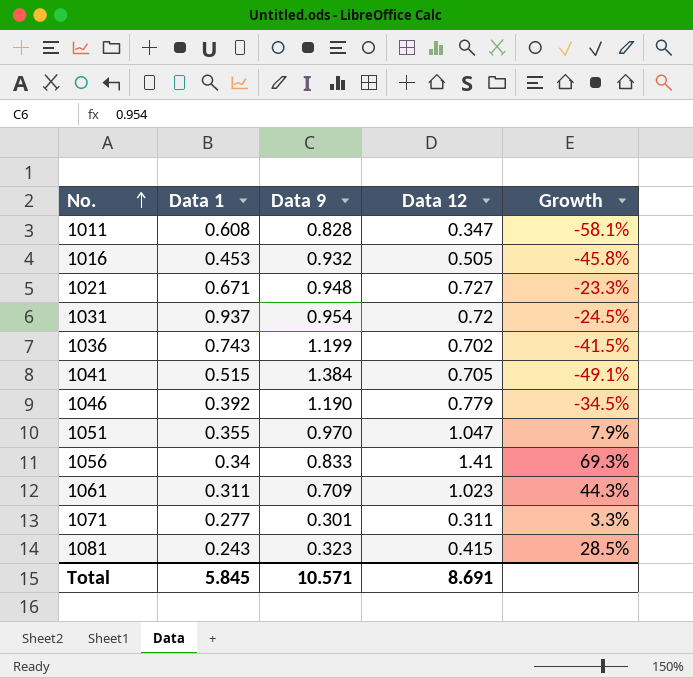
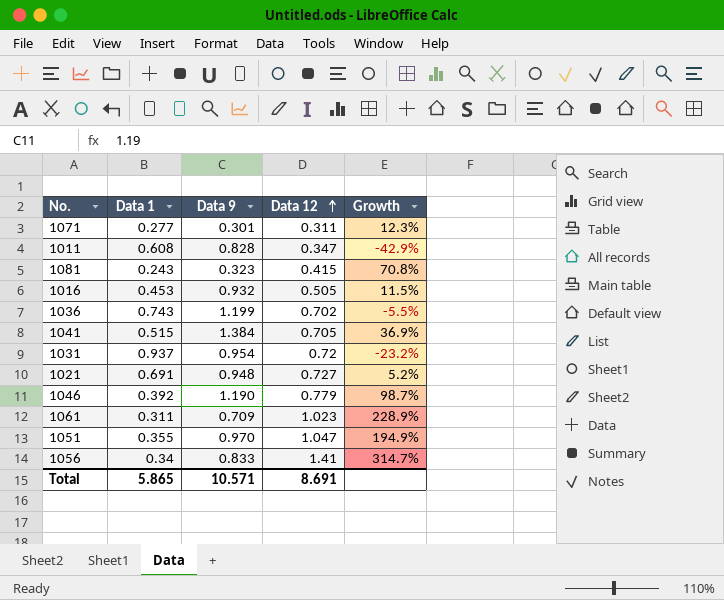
row order: No. ascending -> Data 12 ascending
column Growth | formula: ([Data 12] - [Data 9]) / [Data 9] -> ([Data 12] - [Data 1]) / [Data 1]
1021 | Data 1: 0.671 -> 0.691
Total | Data 1: 5.845 -> 5.865

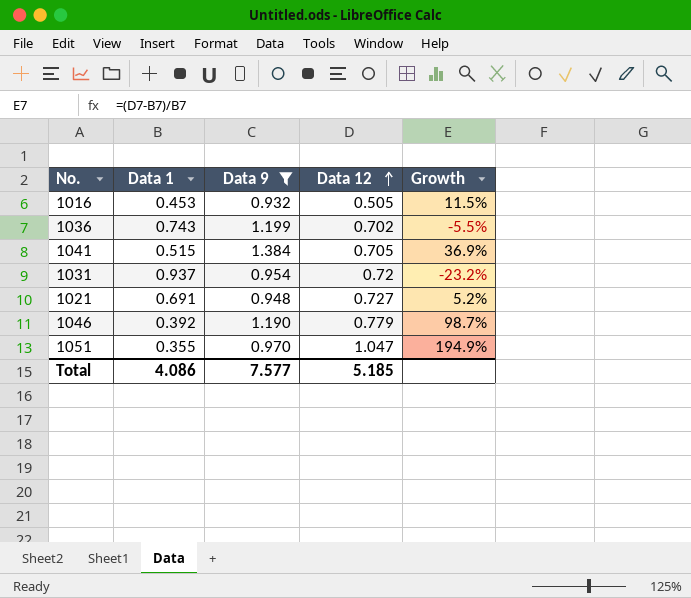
filter: none -> Data 9 >= 0.932
Total | Data 1: 5.865 -> 4.086
Total | Data 9: 10.571 -> 7.577
Total | Data 12: 8.691 -> 5.185

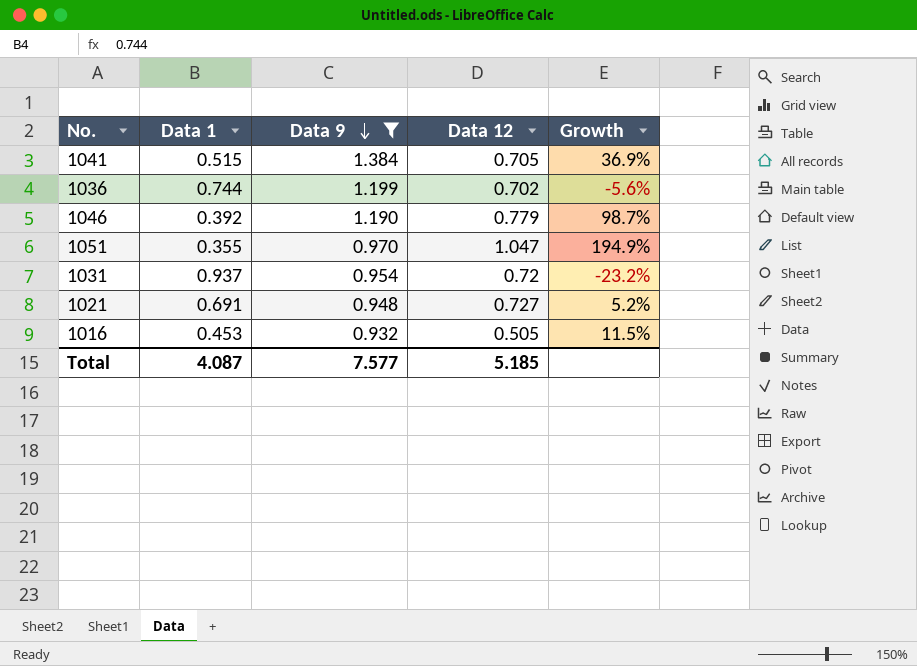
row order: Data 12 ascending -> Data 9 descending
1036 | Data 1: 0.743 -> 0.744
1036 | Growth: -5.5% -> -5.6%
Total | Data 1: 4.086 -> 4.087

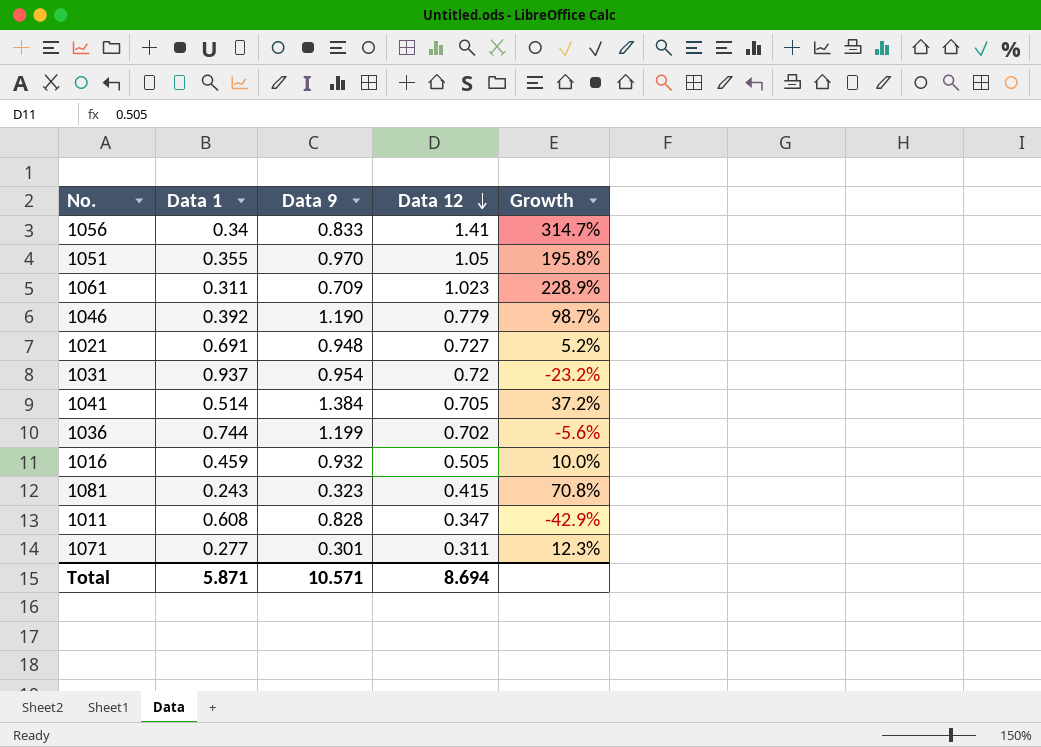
filter: Data 9 >= 0.932 -> none
row order: Data 9 descending -> Data 12 descending
1051 | Data 12: 1.047 -> 1.05
1051 | Growth: 194.9% -> 195.8%
1041 | Data 1: 0.515 -> 0.514
1041 | Growth: 36.9% -> 37.2%
1016 | Data 1: 0.453 -> 0.459
1016 | Growth: 11.5% -> 10.0%
Total | Data 1: 4.087 -> 5.871
Total | Data 9: 7.577 -> 10.571
Total | Data 12: 5.185 -> 8.694

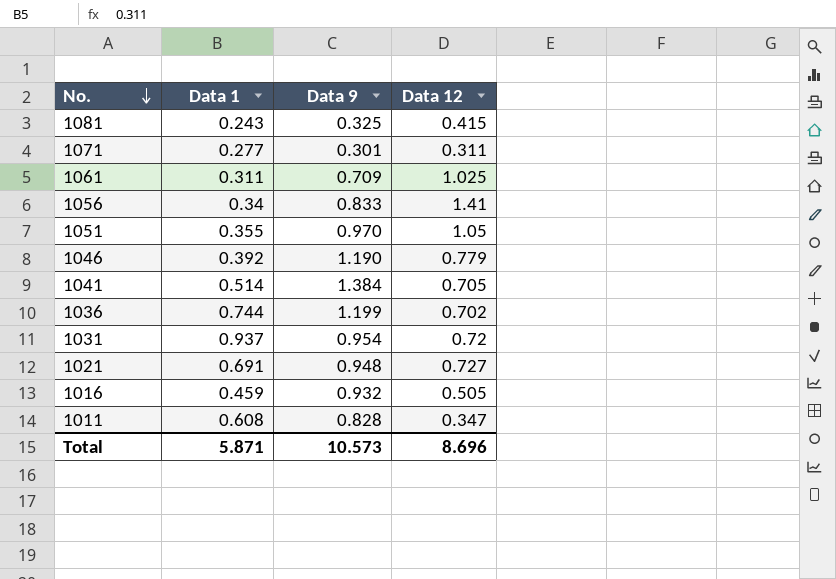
row order: Data 12 descending -> No. descending
column Growth | formula: ([Data 12] - [Data 1]) / [Data 1] -> none
1081 | Data 9: 0.323 -> 0.325
1061 | Data 12: 1.023 -> 1.025
Total | Data 9: 10.571 -> 10.573
Total | Data 12: 8.694 -> 8.696

